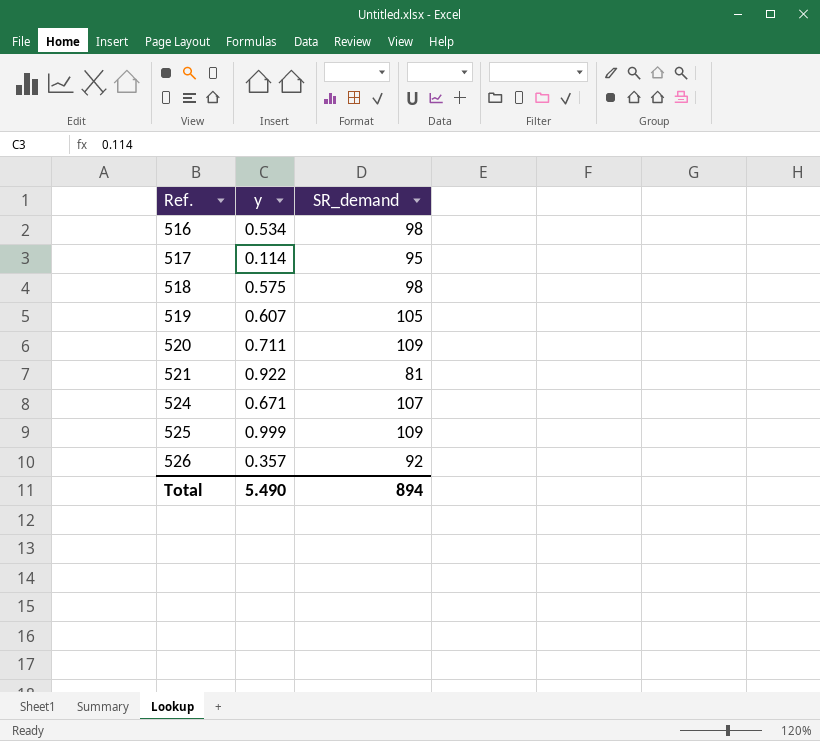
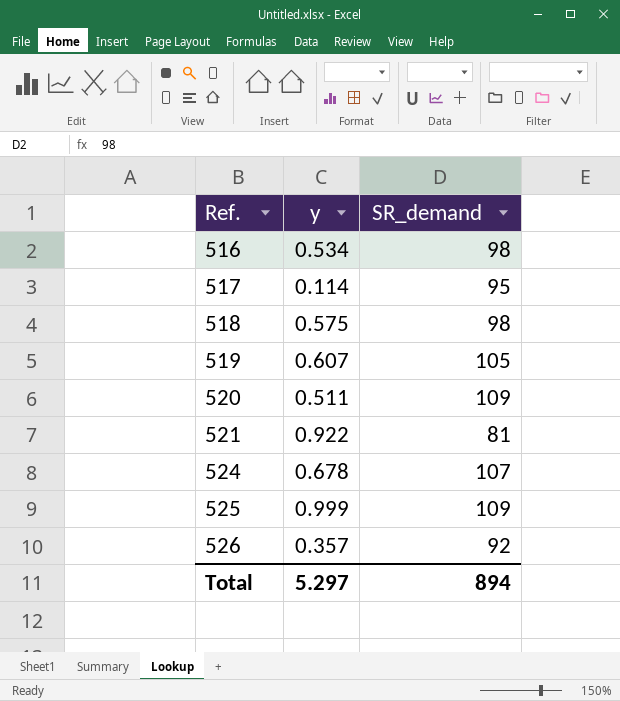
520 | y: 0.711 -> 0.511
524 | y: 0.671 -> 0.678
Total | y: 5.490 -> 5.297

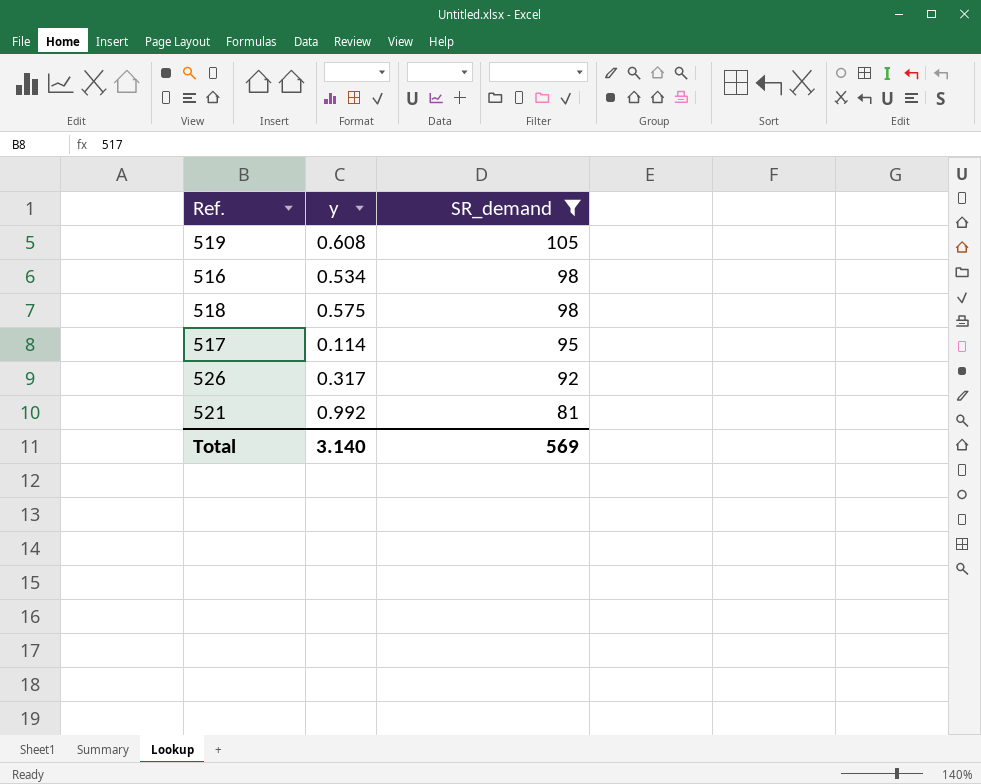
filter: none -> SR_demand <= 105
row order: Ref. ascending -> SR_demand descending
519 | y: 0.607 -> 0.608
526 | y: 0.357 -> 0.317
521 | y: 0.922 -> 0.992
Total | y: 5.297 -> 3.140
Total | SR_demand: 894 -> 569

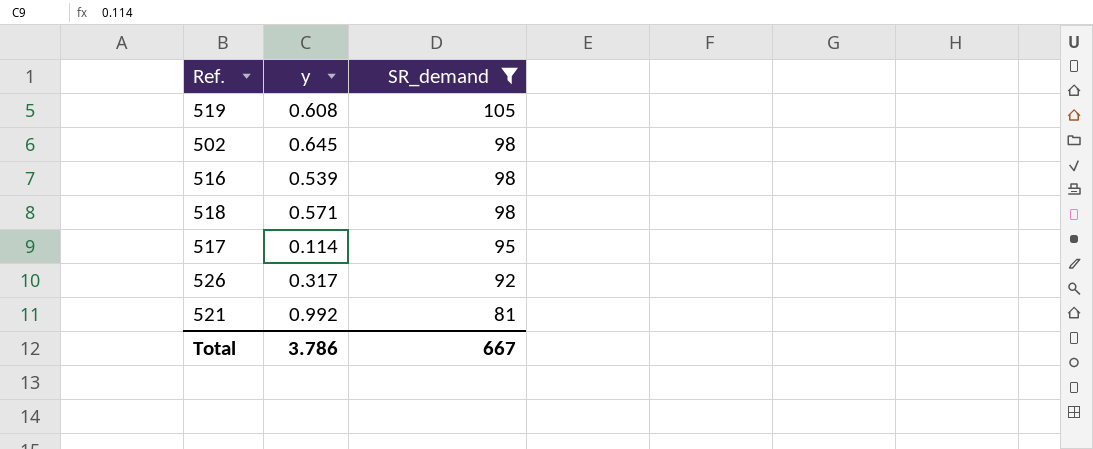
row 502: none -> 0.645 | 98
516 | y: 0.534 -> 0.539
518 | y: 0.575 -> 0.571
Total | y: 3.140 -> 3.786
Total | SR_demand: 569 -> 667

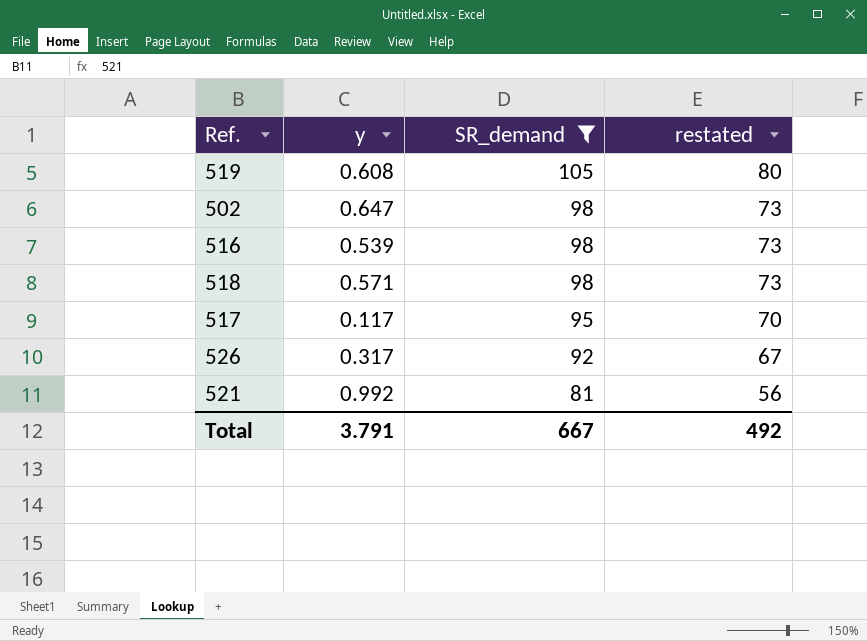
column restated | formula: none -> [SR_demand] - 25
502 | y: 0.645 -> 0.647
517 | y: 0.114 -> 0.117
Total | y: 3.786 -> 3.791

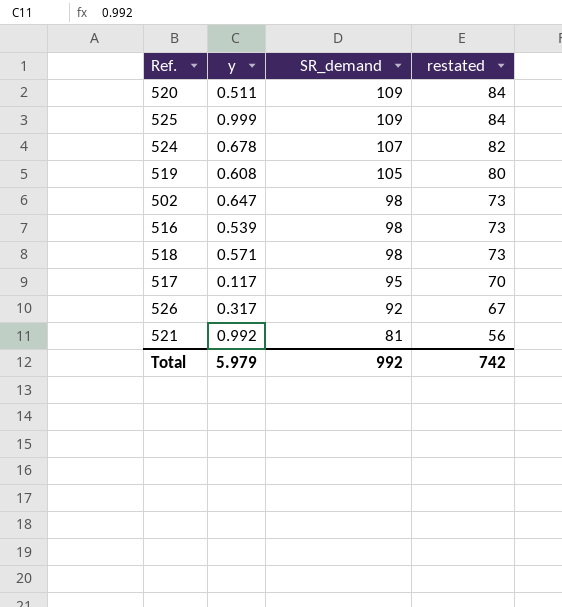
filter: SR_demand <= 105 -> none
Total | y: 3.791 -> 5.979
Total | SR_demand: 667 -> 992
Total | restated: 492 -> 742

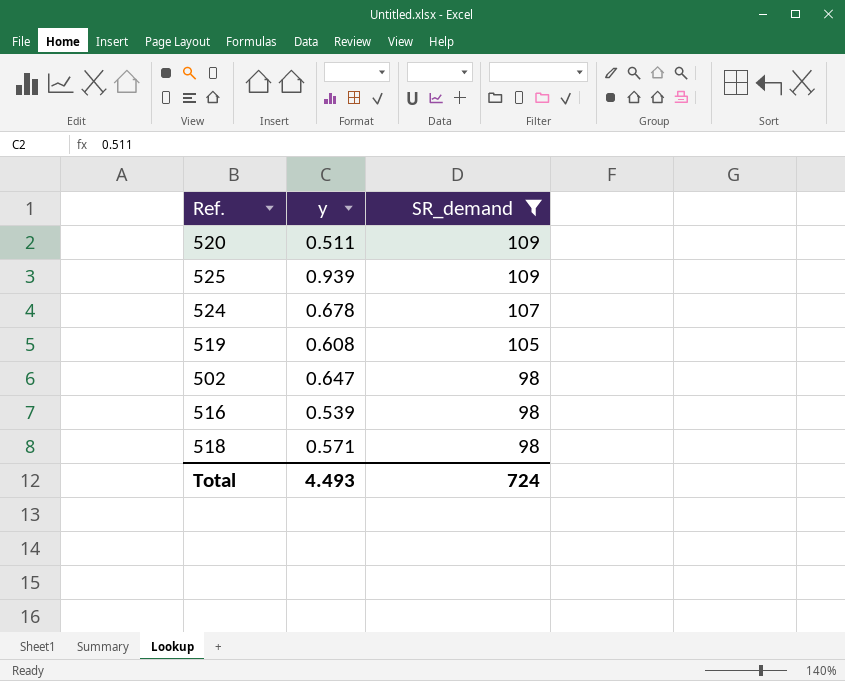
filter: none -> SR_demand >= 98
column restated | formula: [SR_demand] - 25 -> none
525 | y: 0.999 -> 0.939
Total | y: 5.979 -> 4.493
Total | SR_demand: 992 -> 724

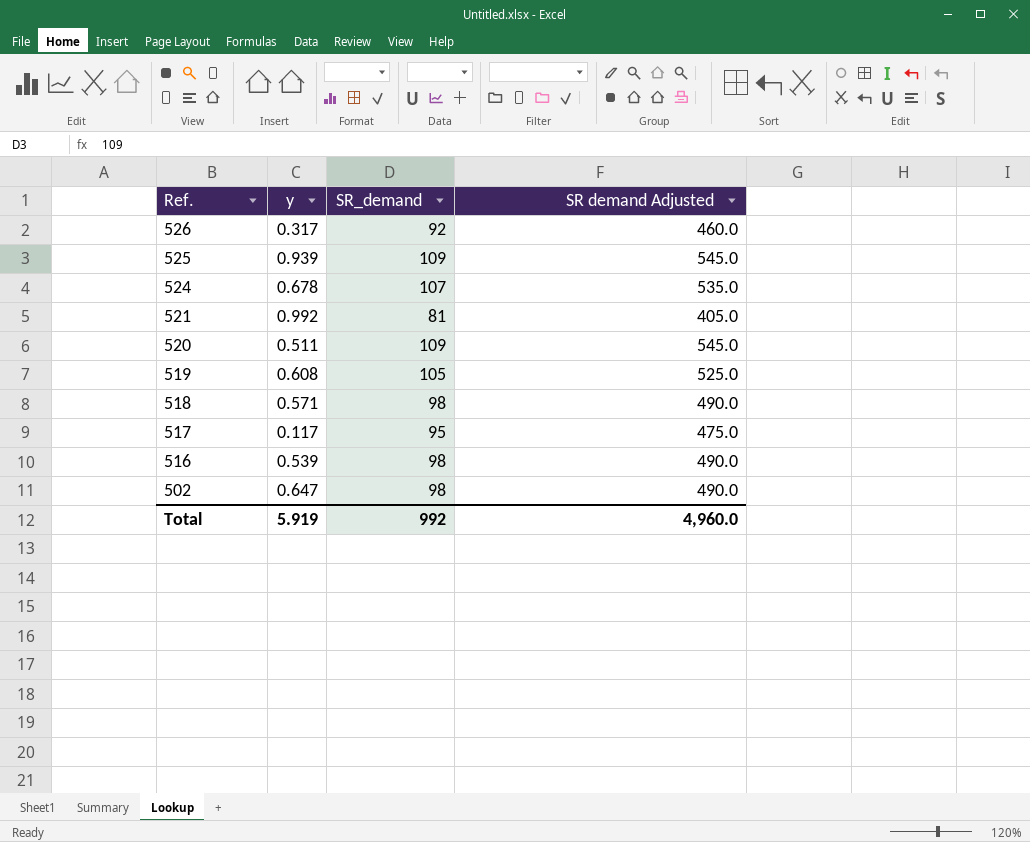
filter: SR_demand >= 98 -> none
row order: SR_demand descending -> Ref. descending
column SR demand Adjusted | formula: none -> [SR_demand] * 5
Total | y: 4.493 -> 5.919
Total | SR_demand: 724 -> 992

